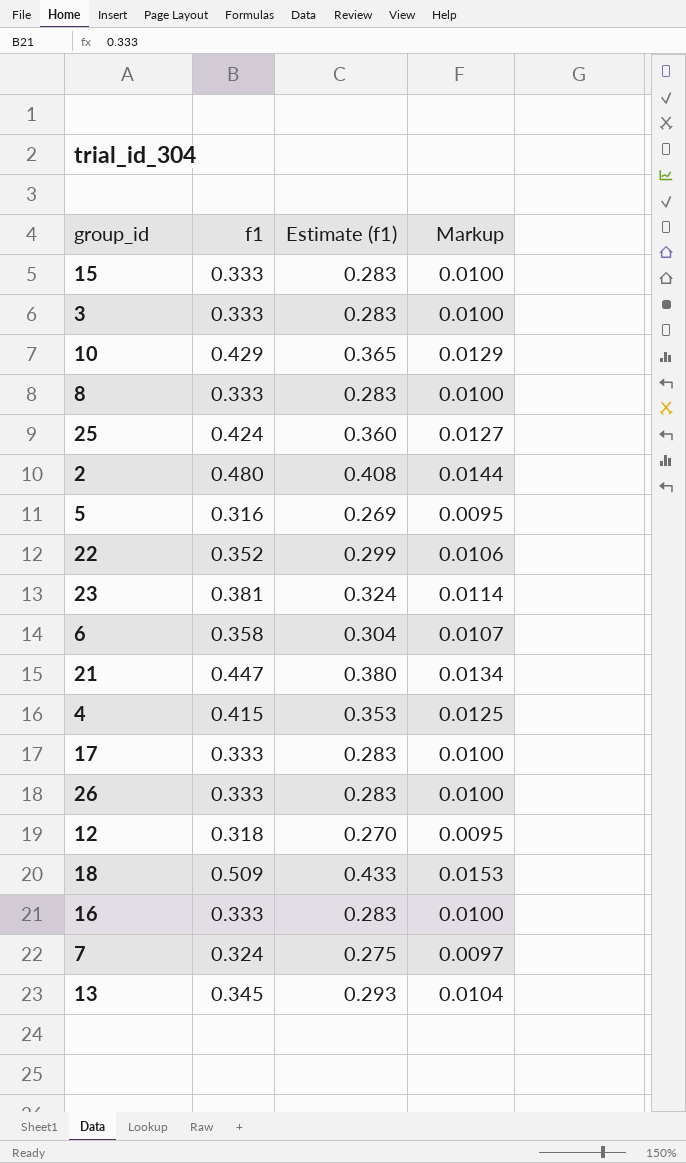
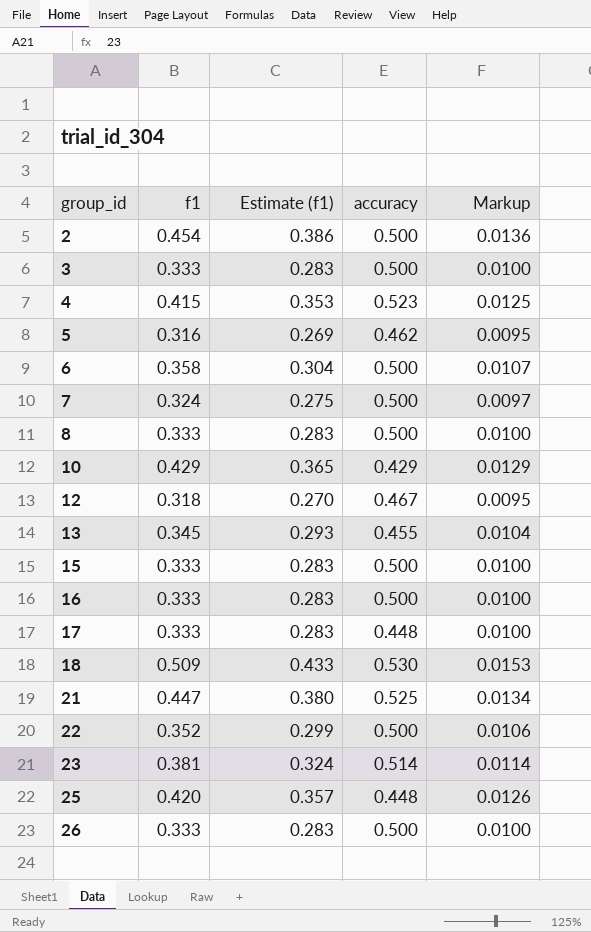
row order: none -> group_id ascending
column accuracy | position: none -> 4
2 | f1: 0.480 -> 0.454
2 | Estimate (f1): 0.408 -> 0.386
2 | Markup: 0.0144 -> 0.0136
25 | f1: 0.424 -> 0.420
25 | Estimate (f1): 0.360 -> 0.357
25 | Markup: 0.0127 -> 0.0126

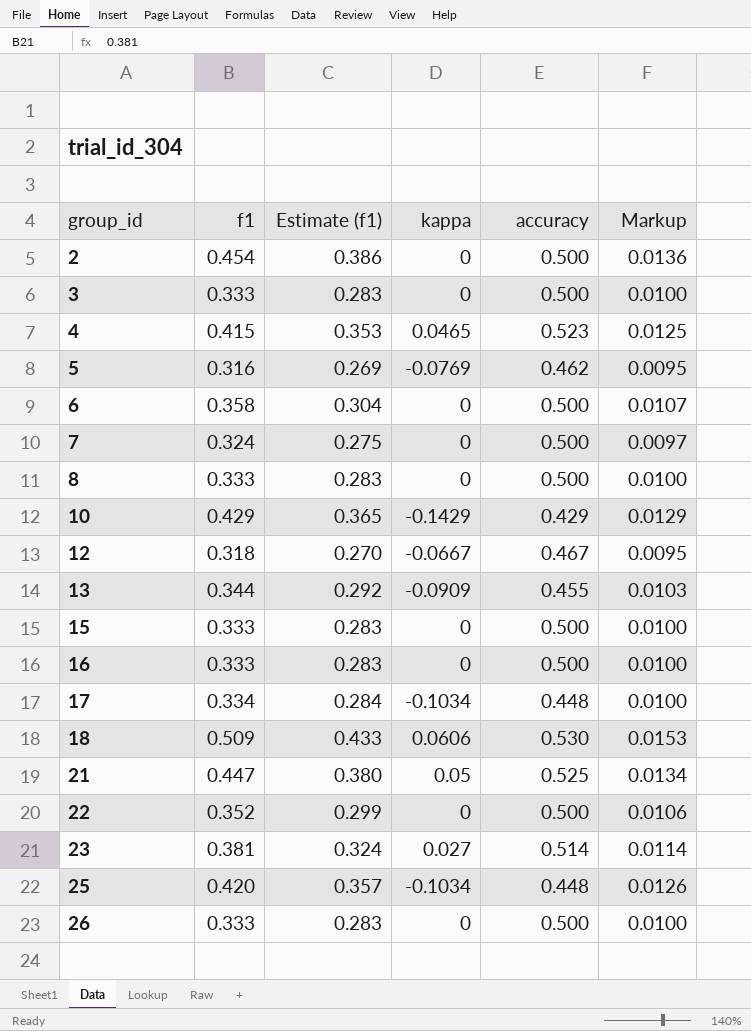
column kappa | position: none -> 4
13 | f1: 0.345 -> 0.344
13 | Estimate (f1): 0.293 -> 0.292
13 | Markup: 0.0104 -> 0.0103
17 | f1: 0.333 -> 0.334
17 | Estimate (f1): 0.283 -> 0.284

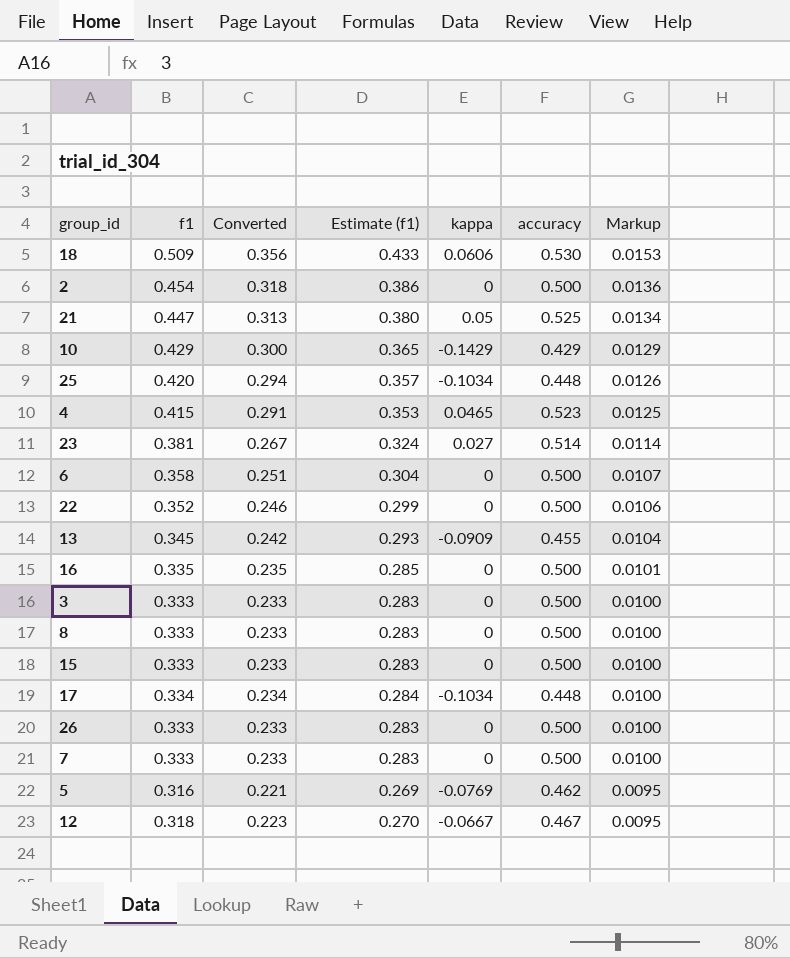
row order: group_id ascending -> Markup descending
column Converted | formula: none -> [f1] * 0.7
13 | f1: 0.344 -> 0.345
13 | Estimate (f1): 0.292 -> 0.293
13 | Markup: 0.0103 -> 0.0104
16 | f1: 0.333 -> 0.335
16 | Estimate (f1): 0.283 -> 0.285
16 | Markup: 0.0100 -> 0.0101
7 | f1: 0.324 -> 0.333
7 | Estimate (f1): 0.275 -> 0.283
7 | Markup: 0.0097 -> 0.0100

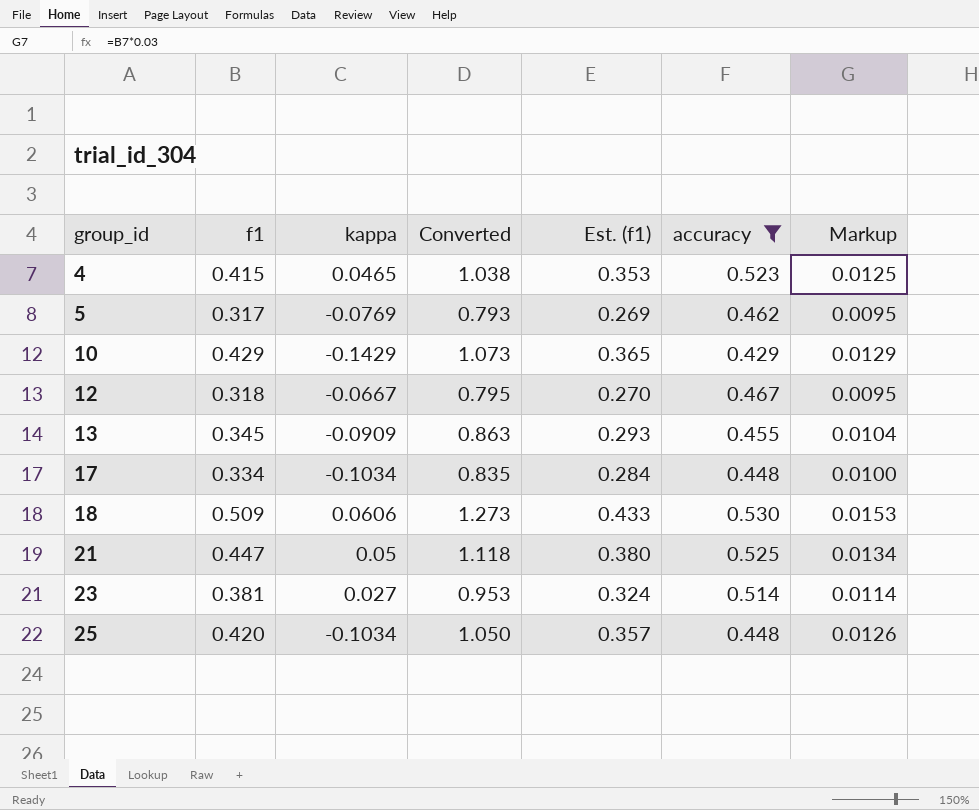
filter: none -> accuracy != 0.500
row order: Markup descending -> group_id ascending
column kappa | position: 5 -> 3
column Converted | formula: [f1] * 0.7 -> [f1] * 2.5
column name: Estimate (f1) -> Est. (f1)
5 | f1: 0.316 -> 0.317

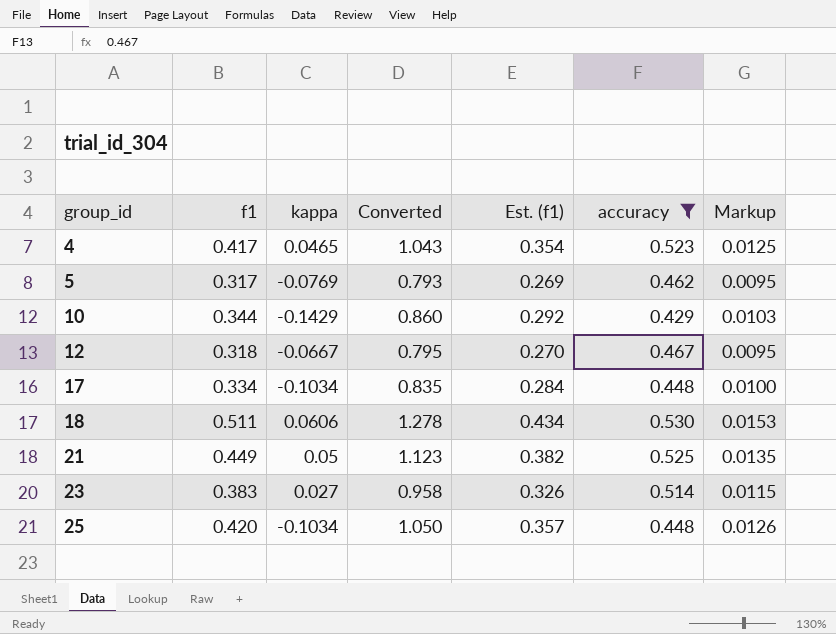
row 13: 0.345 | -0.0909 | 0.863 | 0.293 | 0.455 | 0.0104 -> none
4 | f1: 0.415 -> 0.417
4 | Converted: 1.038 -> 1.043
4 | Est. (f1): 0.353 -> 0.354
10 | f1: 0.429 -> 0.344
10 | Converted: 1.073 -> 0.860
10 | Est. (f1): 0.365 -> 0.292
10 | Markup: 0.0129 -> 0.0103
18 | f1: 0.509 -> 0.511
18 | Converted: 1.273 -> 1.278
18 | Est. (f1): 0.433 -> 0.434
21 | f1: 0.447 -> 0.449
21 | Converted: 1.118 -> 1.123
21 | Est. (f1): 0.380 -> 0.382
21 | Markup: 0.0134 -> 0.0135
23 | f1: 0.381 -> 0.383
23 | Converted: 0.953 -> 0.958
23 | Est. (f1): 0.324 -> 0.326
23 | Markup: 0.0114 -> 0.0115

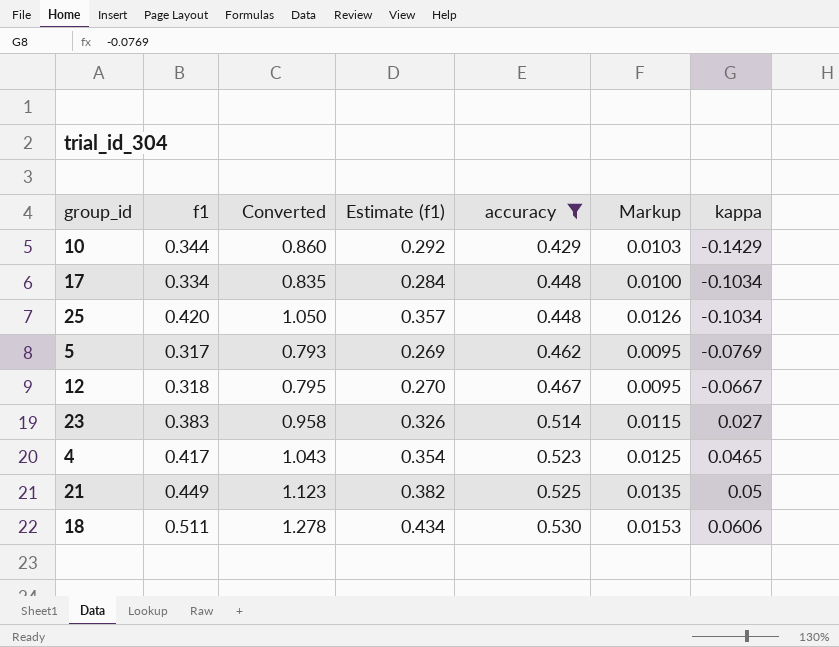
row order: group_id ascending -> accuracy ascending
column name: Est. (f1) -> Estimate (f1)
column kappa | position: 3 -> 7

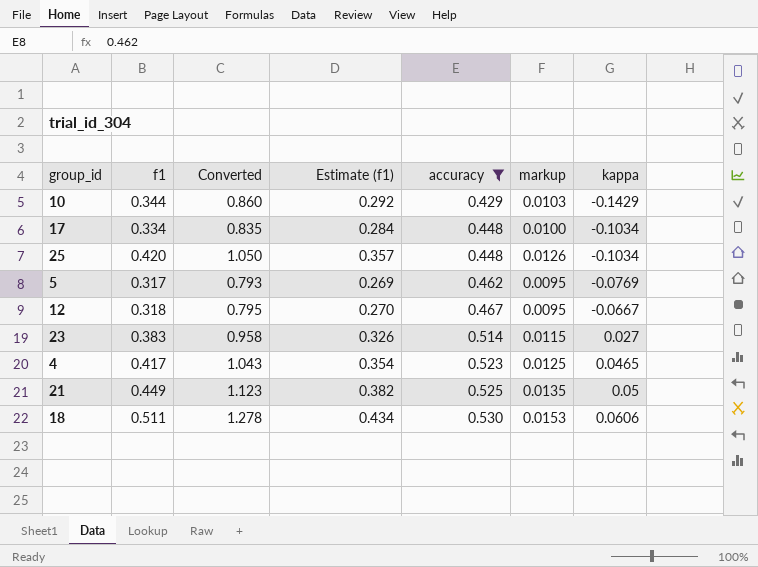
column name: Markup -> markup

